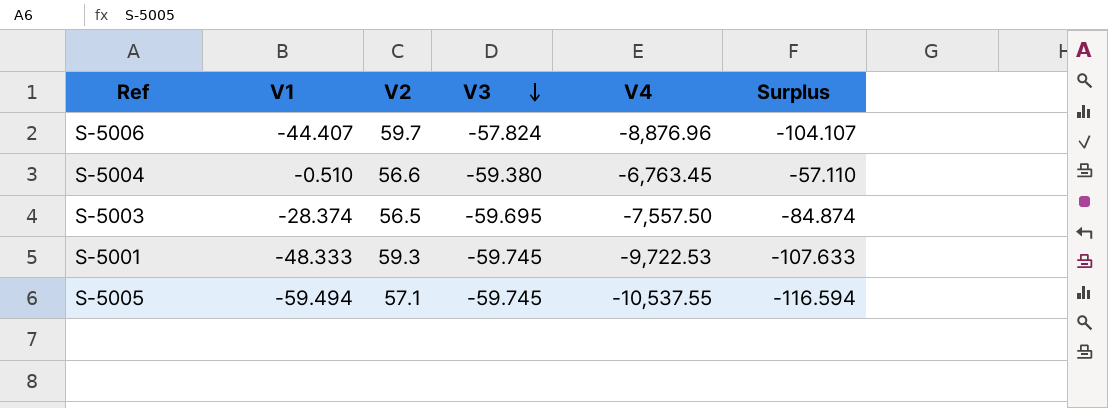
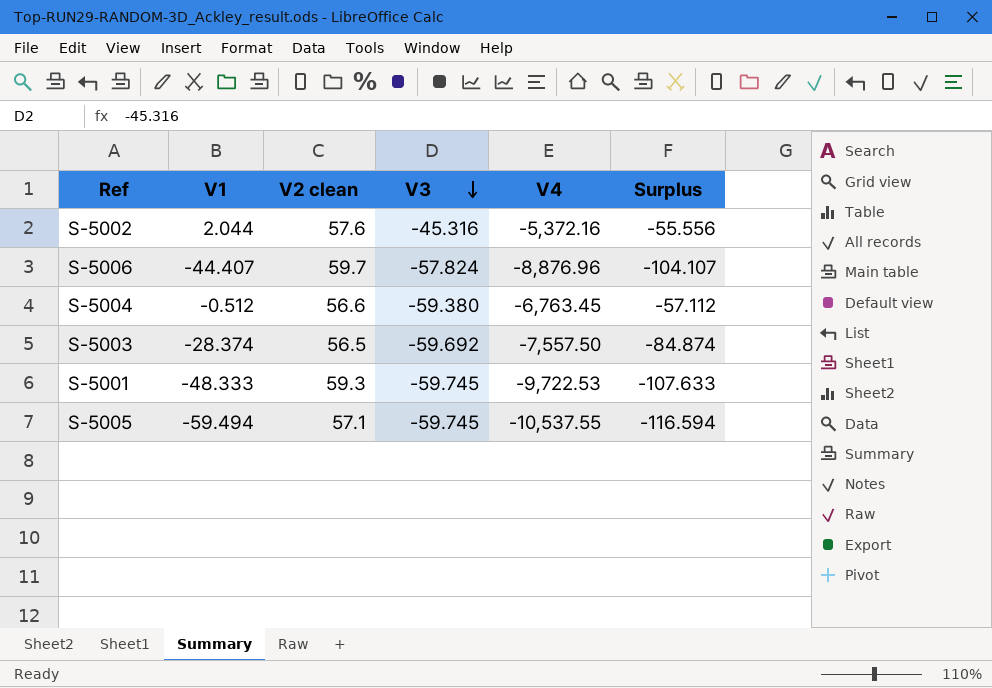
column name: V2 -> V2 clean
row S-5002: none -> 2.044 | 57.6 | -45.316 | -5,372.16 | -55.556
S-5004 | V1: -0.510 -> -0.512
S-5004 | Surplus: -57.110 -> -57.112
S-5003 | V3: -59.695 -> -59.692

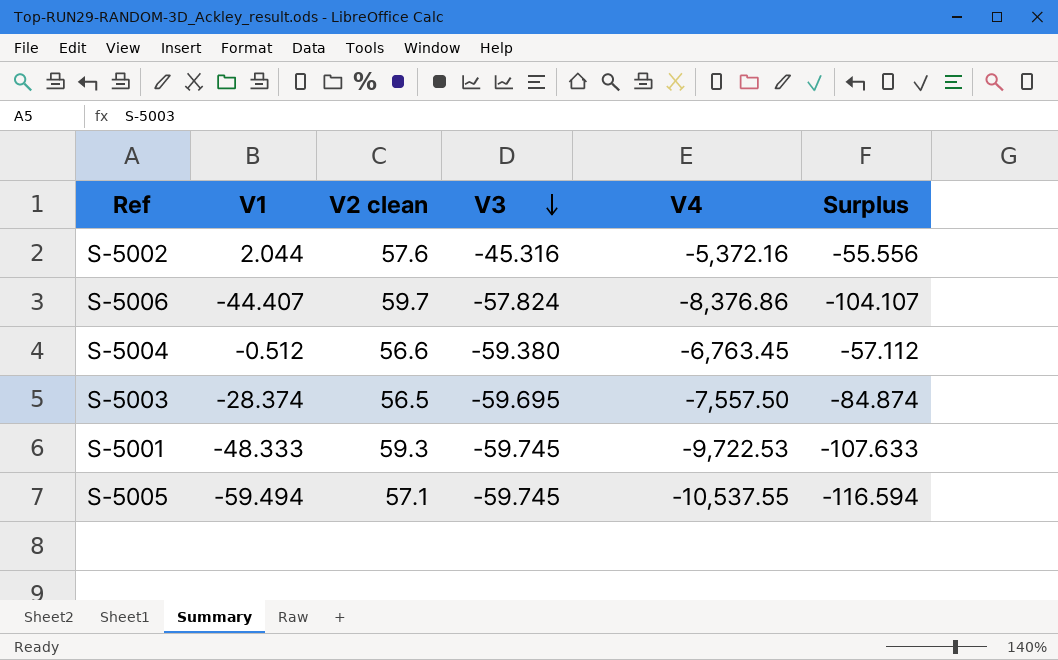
S-5006 | V4: -8,876.96 -> -8,376.86
S-5003 | V3: -59.692 -> -59.695

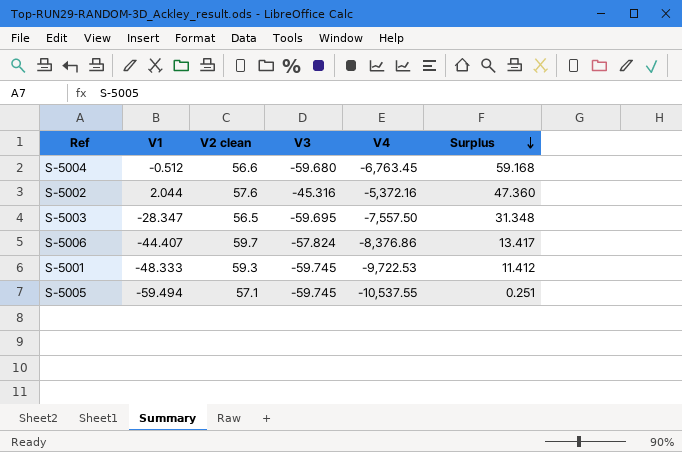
row order: V3 descending -> Surplus descending
column Surplus | formula: [V1] - [V2 clean] -> [V1] - [V3]
S-5004 | V3: -59.380 -> -59.680
S-5003 | V1: -28.374 -> -28.347

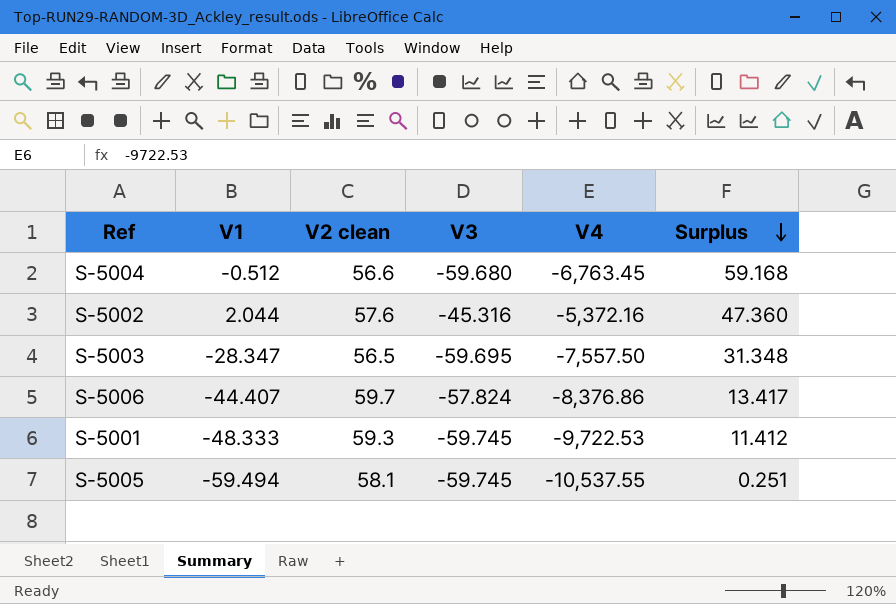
S-5005 | V2 clean: 57.1 -> 58.1

